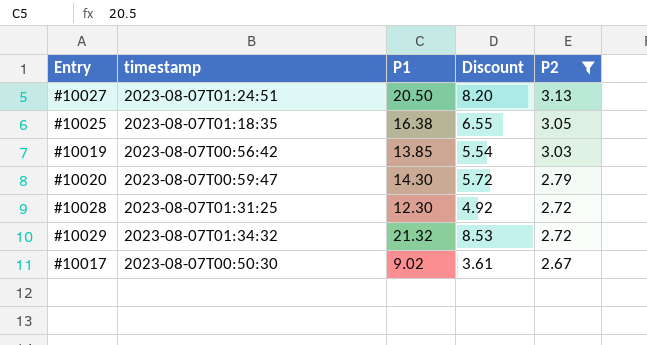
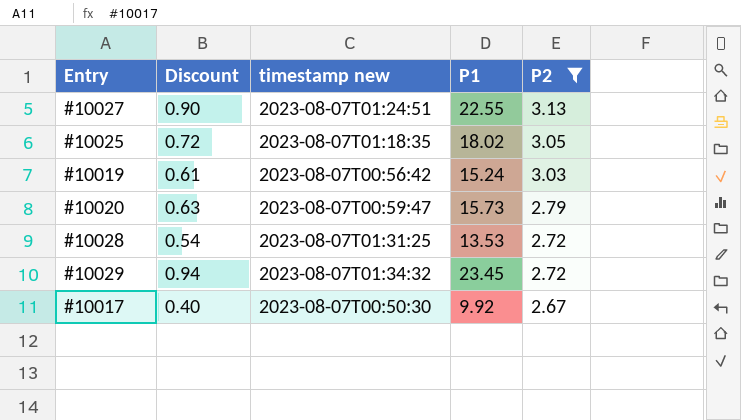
column Discount | formula: [P1] * 0.4 -> [P1] * 0.04
column Discount | position: 4 -> 2
column name: timestamp -> timestamp new
#10027 | P1: 20.50 -> 22.55
#10025 | P1: 16.38 -> 18.02
#10019 | P1: 13.85 -> 15.24
#10020 | P1: 14.30 -> 15.73
#10028 | P1: 12.30 -> 13.53
#10029 | P1: 21.32 -> 23.45
#10017 | P1: 9.02 -> 9.92

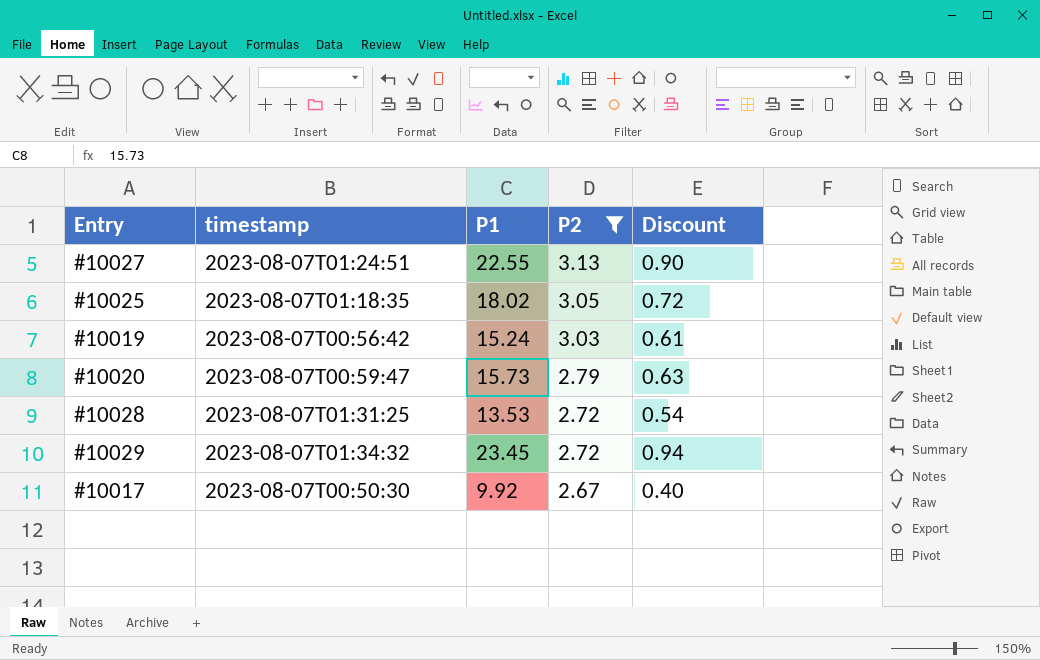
column name: timestamp new -> timestamp
column Discount | position: 2 -> 5

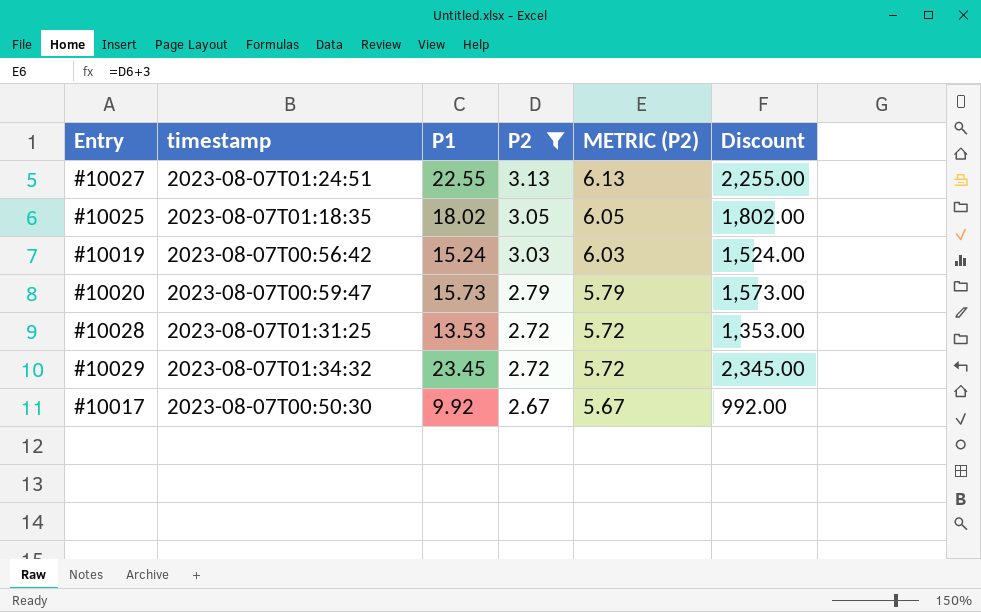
column METRIC (P2) | formula: none -> [P2] + 3
column Discount | formula: [P1] * 0.04 -> [P1] * 100

